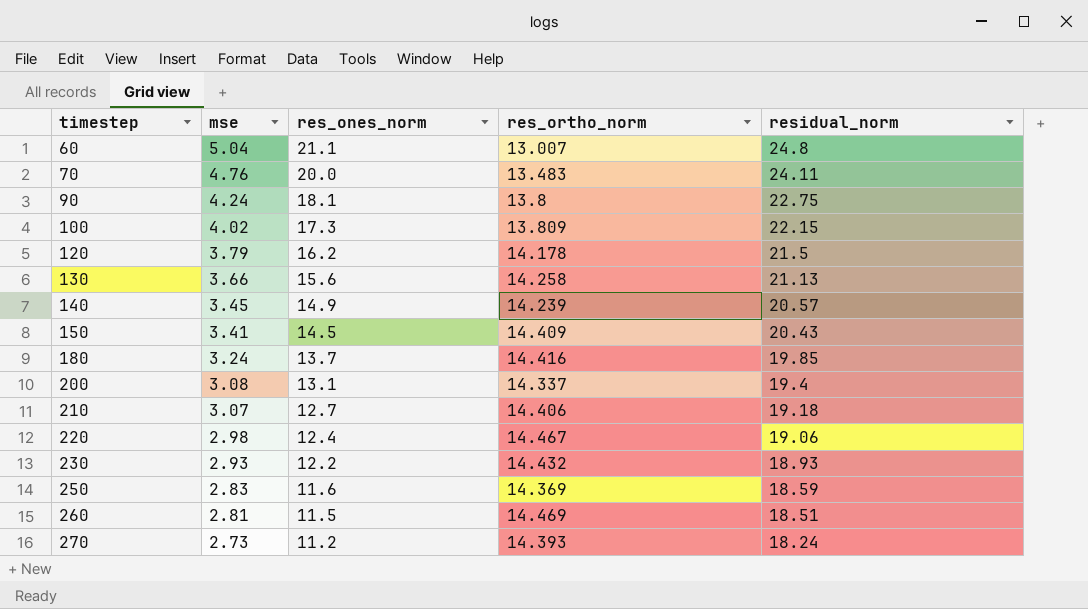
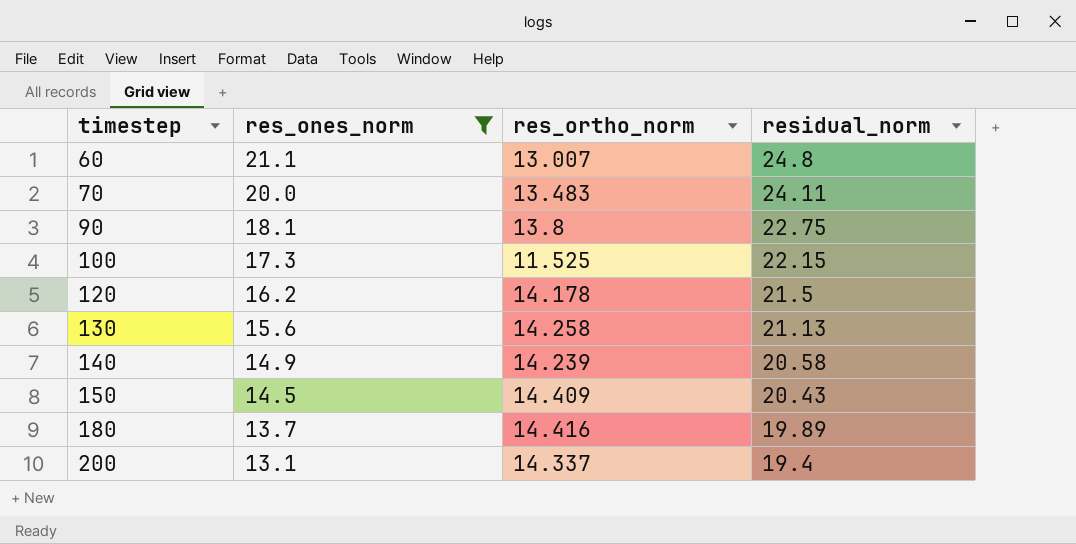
filter: none -> res_ones_norm >= 13.1
column mse | position: 2 -> none
100 | res_ortho_norm: 13.809 -> 11.525
140 | residual_norm: 20.57 -> 20.58
180 | residual_norm: 19.85 -> 19.89

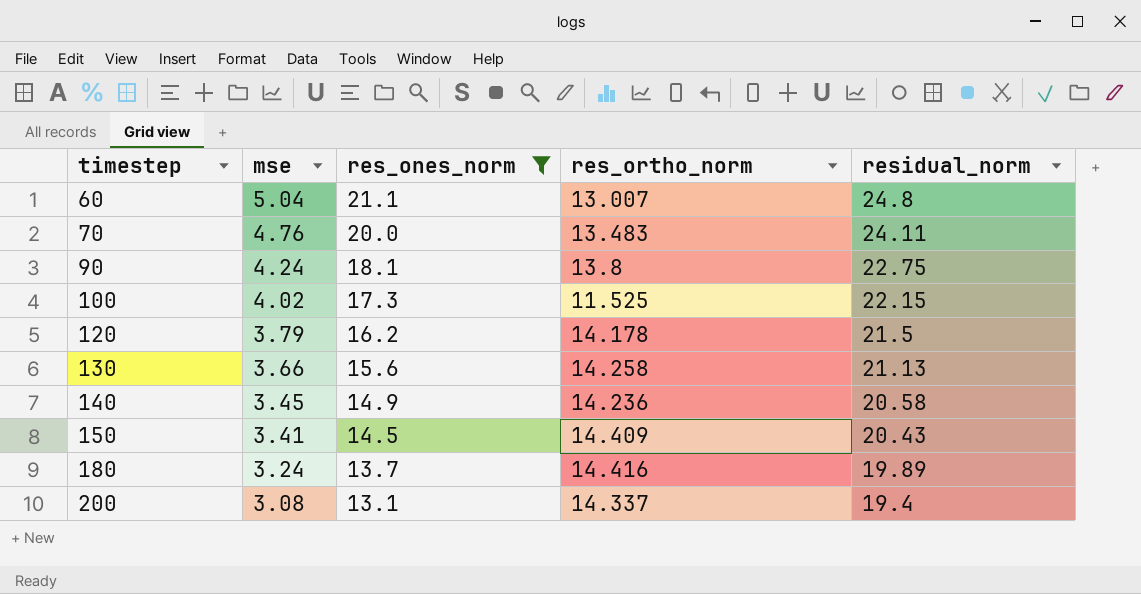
column mse | position: none -> 2
140 | res_ortho_norm: 14.239 -> 14.236

